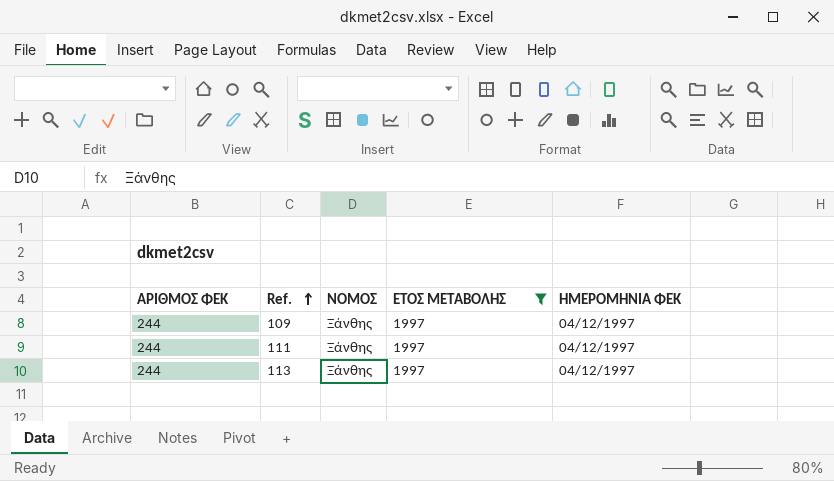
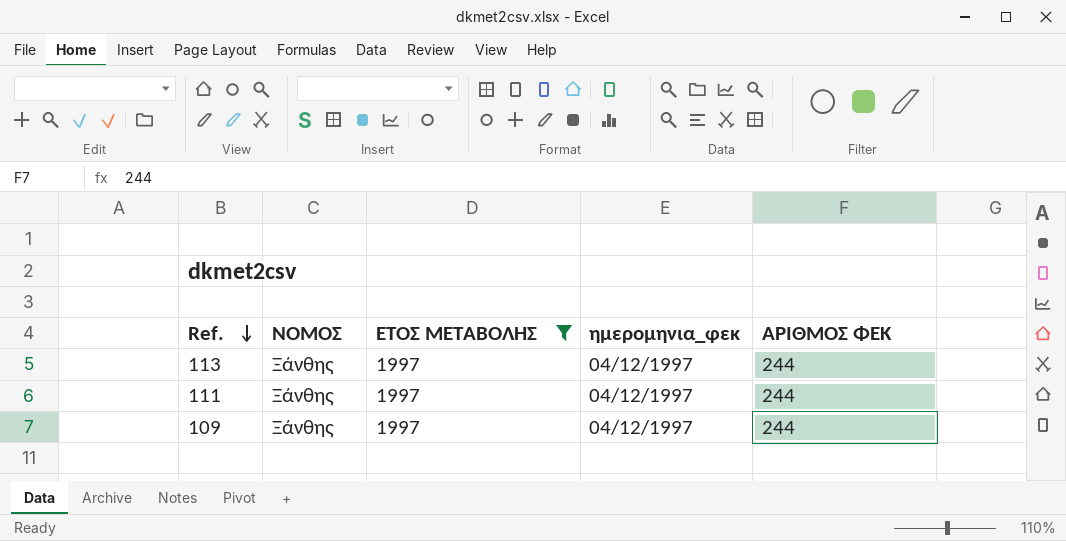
row order: Ref. ascending -> Ref. descending
column name: ΗΜΕΡΟΜΗΝΙΑ ΦΕΚ -> ημερομηνια_φεκ
column ΑΡΙΘΜΟΣ ΦΕΚ | position: 1 -> 5

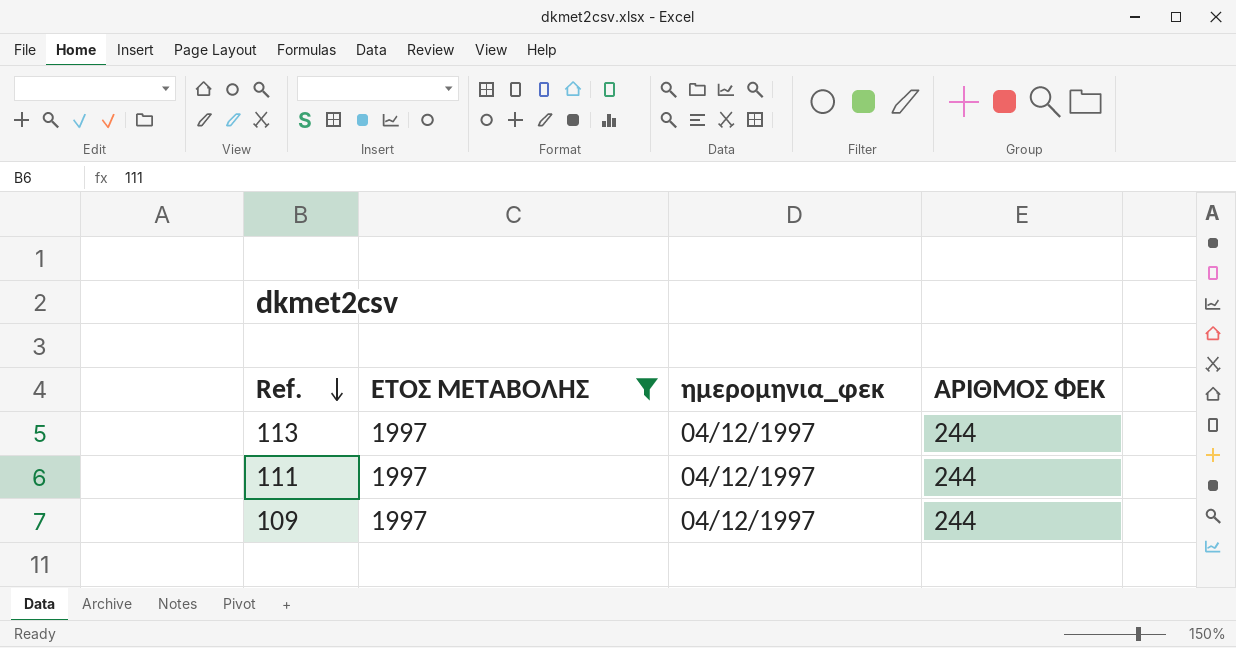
column ΝΟΜΟΣ | position: 2 -> none

